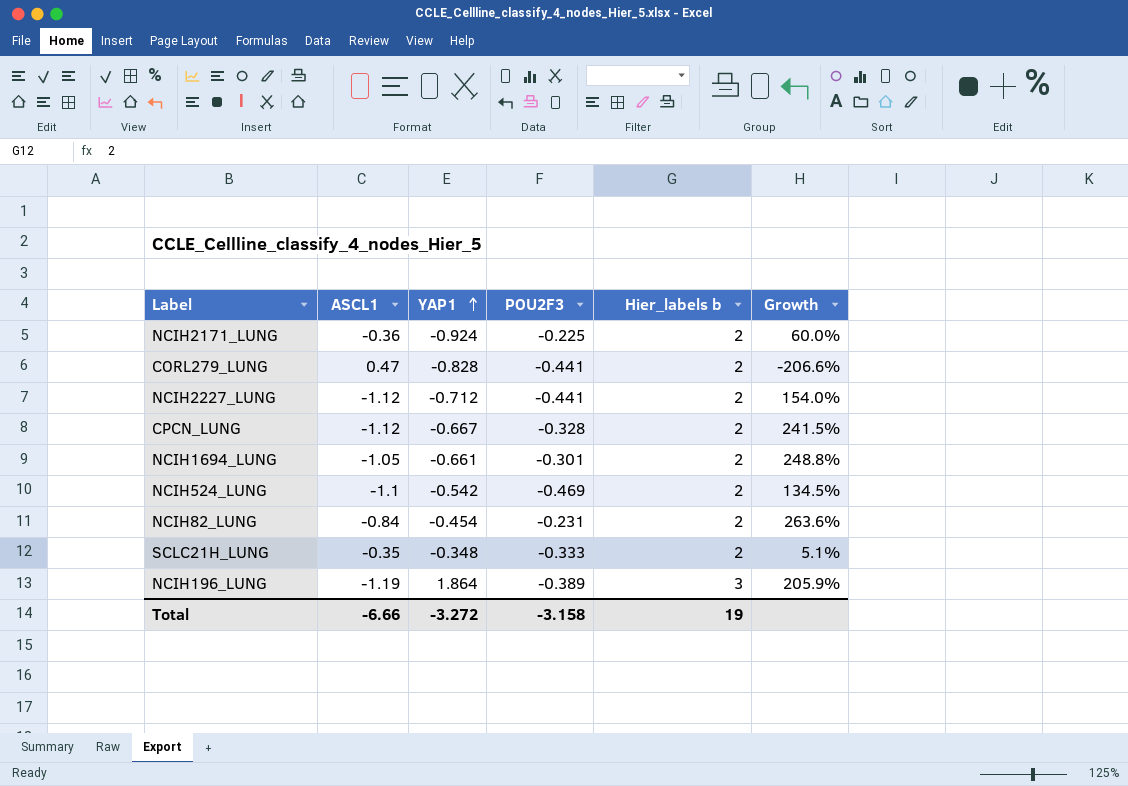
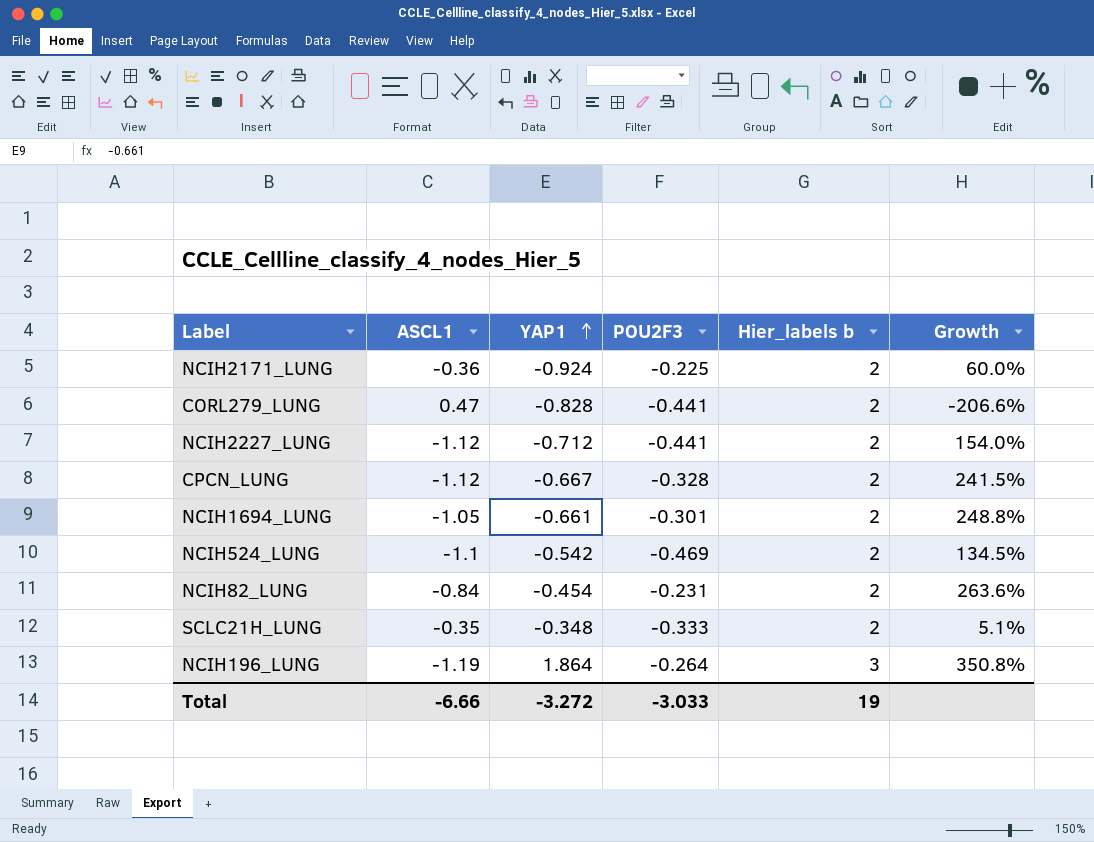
NCIH196_LUNG | POU2F3: -0.389 -> -0.264
NCIH196_LUNG | Growth: 205.9% -> 350.8%
Total | POU2F3: -3.158 -> -3.033

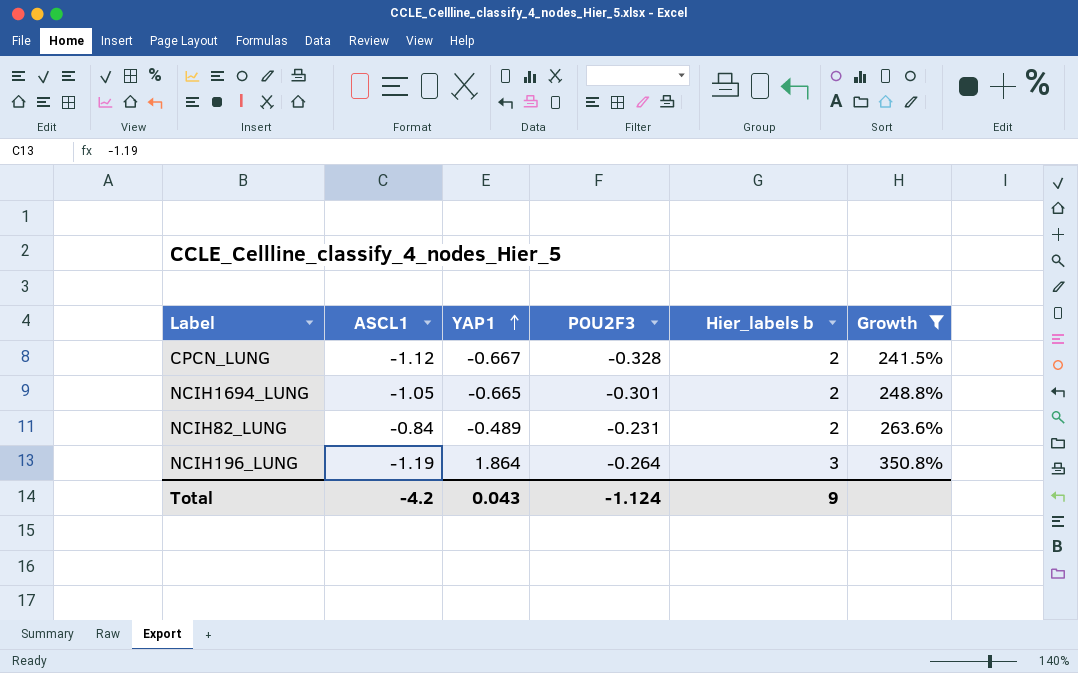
filter: none -> Growth >= 241.5%
NCIH1694_LUNG | YAP1: -0.661 -> -0.665
NCIH82_LUNG | YAP1: -0.454 -> -0.489
Total | ASCL1: -6.66 -> -4.2
Total | YAP1: -3.272 -> 0.043
Total | POU2F3: -3.033 -> -1.124
Total | Hier_labels b: 19 -> 9

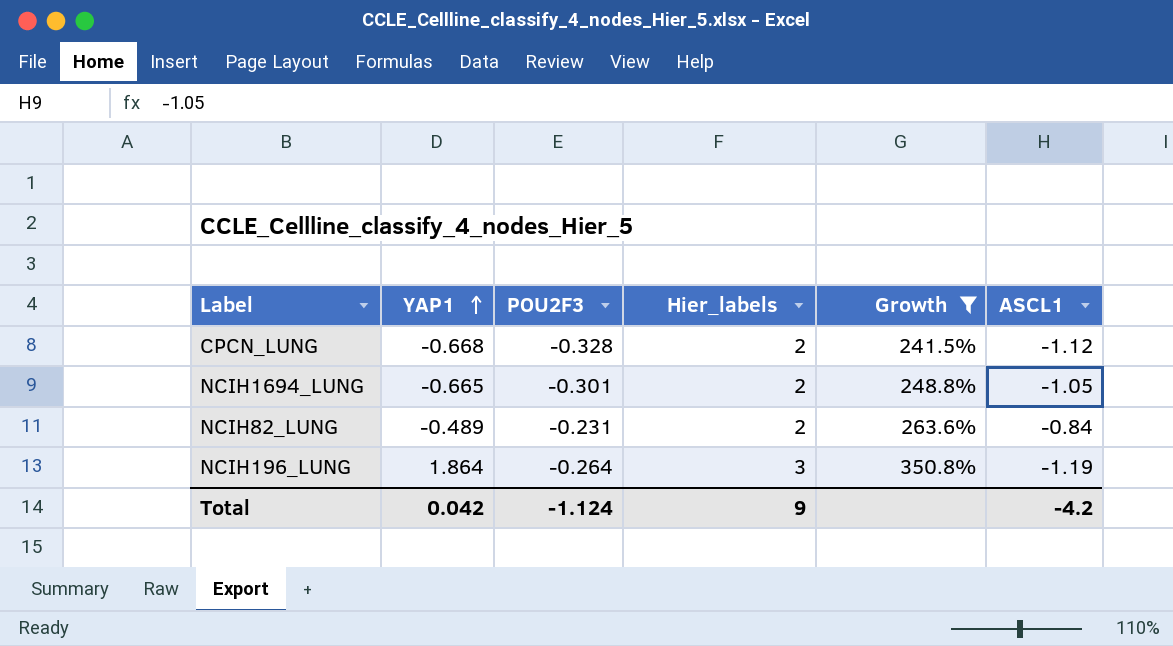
column name: Hier_labels b -> Hier_labels
column ASCL1 | position: 2 -> 6
CPCN_LUNG | YAP1: -0.667 -> -0.668
Total | YAP1: 0.043 -> 0.042

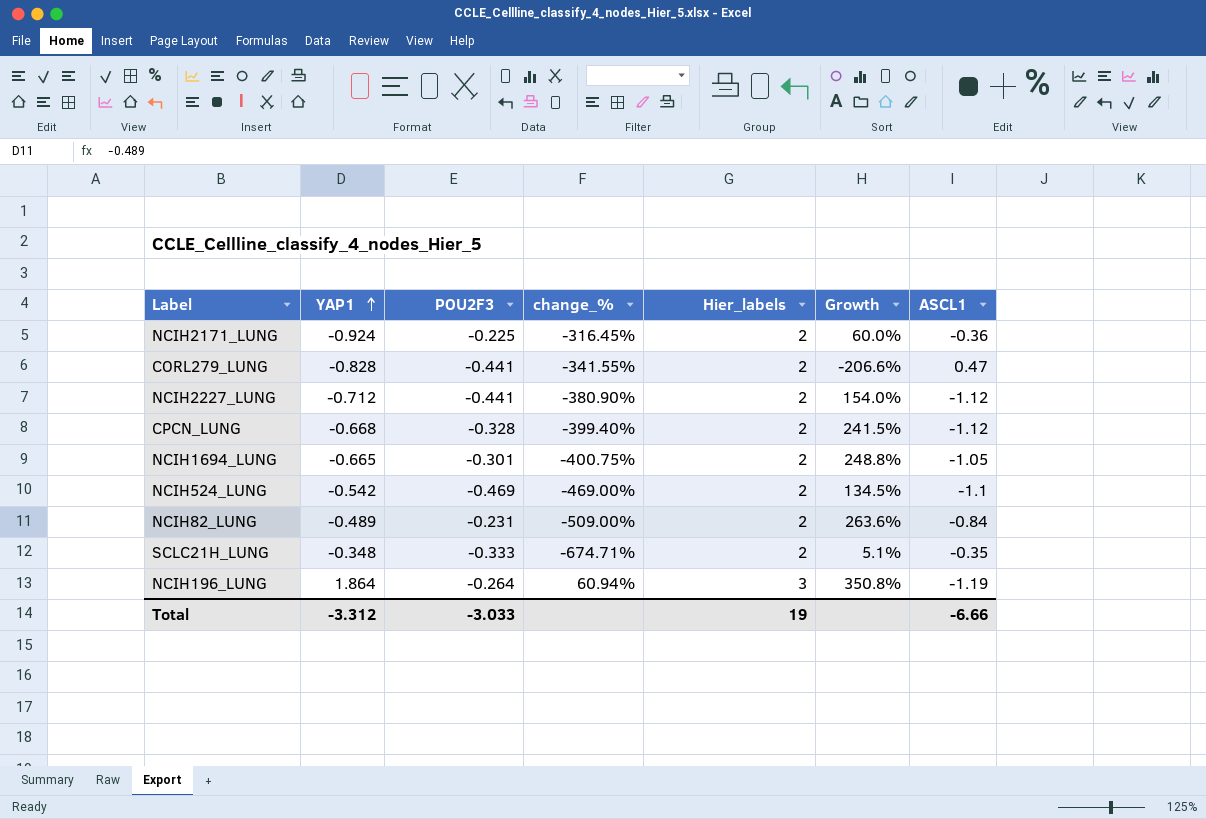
filter: Growth >= 241.5% -> none
column change_% | formula: none -> ([Hier_labels] - [YAP1]) / [YAP1]
Total | YAP1: 0.042 -> -3.312
Total | POU2F3: -1.124 -> -3.033
Total | Hier_labels: 9 -> 19
Total | ASCL1: -4.2 -> -6.66

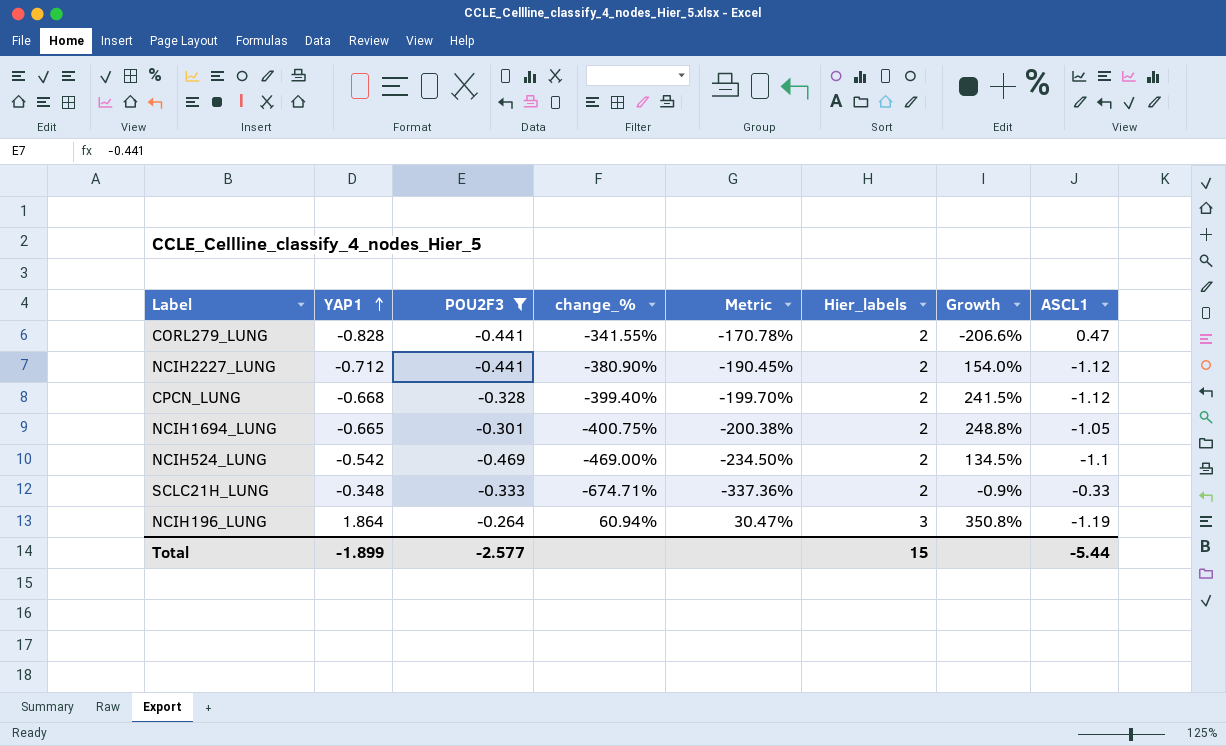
filter: none -> POU2F3 <= -0.264
column Metric | formula: none -> [change_%] * 0.5
SCLC21H_LUNG | Growth: 5.1% -> -0.9%
SCLC21H_LUNG | ASCL1: -0.35 -> -0.33
Total | YAP1: -3.312 -> -1.899
Total | POU2F3: -3.033 -> -2.577
Total | Hier_labels: 19 -> 15
Total | ASCL1: -6.66 -> -5.44

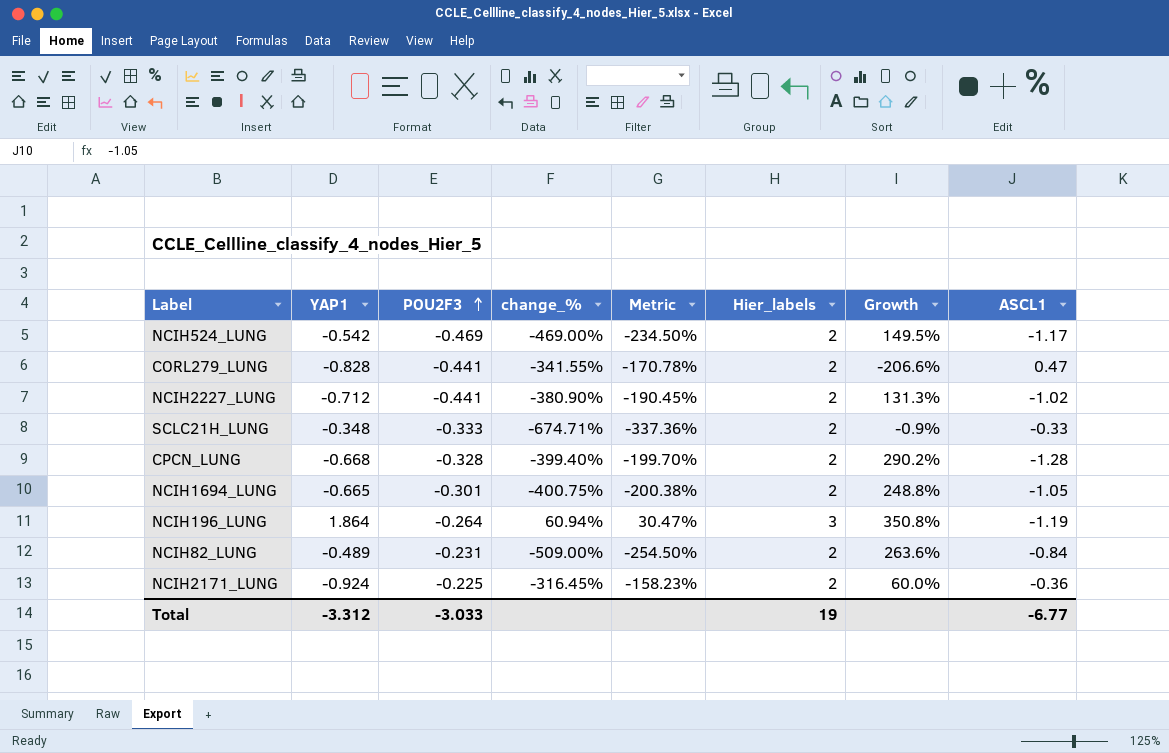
filter: POU2F3 <= -0.264 -> none
row order: YAP1 ascending -> POU2F3 ascending
NCIH524_LUNG | Growth: 134.5% -> 149.5%
NCIH524_LUNG | ASCL1: -1.1 -> -1.17
NCIH2227_LUNG | Growth: 154.0% -> 131.3%
NCIH2227_LUNG | ASCL1: -1.12 -> -1.02
CPCN_LUNG | Growth: 241.5% -> 290.2%
CPCN_LUNG | ASCL1: -1.12 -> -1.28
Total | YAP1: -1.899 -> -3.312
Total | POU2F3: -2.577 -> -3.033
Total | Hier_labels: 15 -> 19
Total | ASCL1: -5.44 -> -6.77

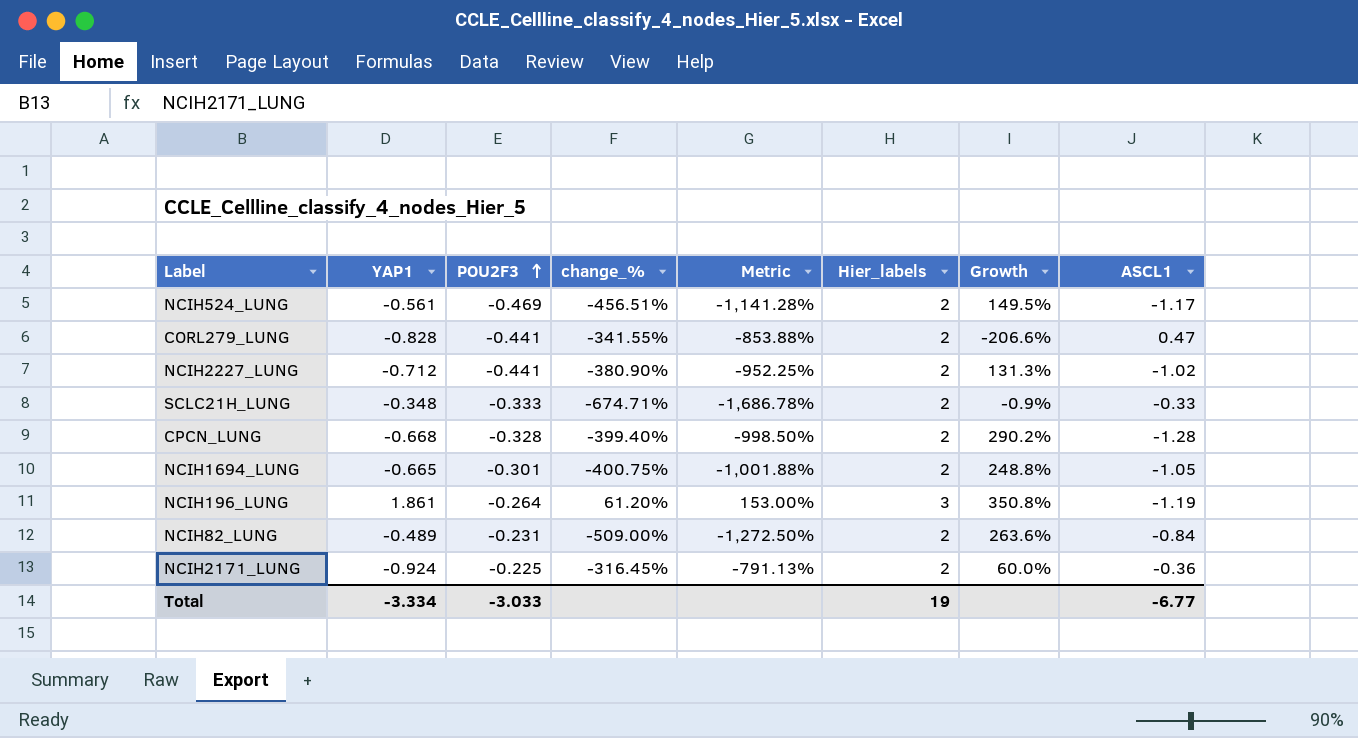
column Metric | formula: [change_%] * 0.5 -> [change_%] * 2.5
NCIH524_LUNG | YAP1: -0.542 -> -0.561
NCIH524_LUNG | change_%: -469.00% -> -456.51%
NCIH196_LUNG | YAP1: 1.864 -> 1.861
NCIH196_LUNG | change_%: 60.94% -> 61.20%
Total | YAP1: -3.312 -> -3.334

